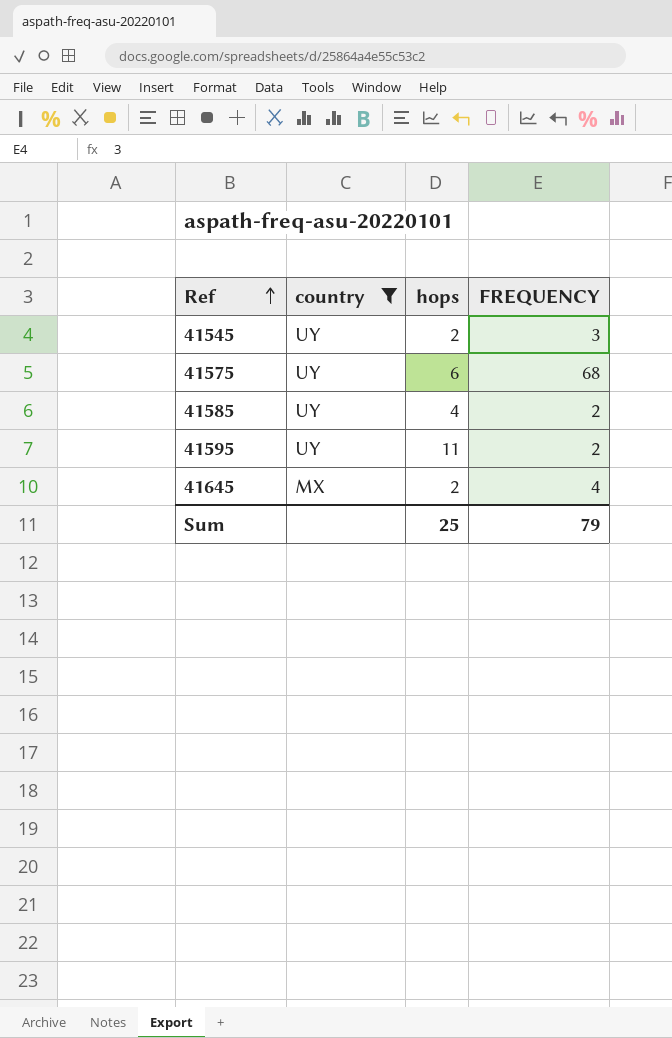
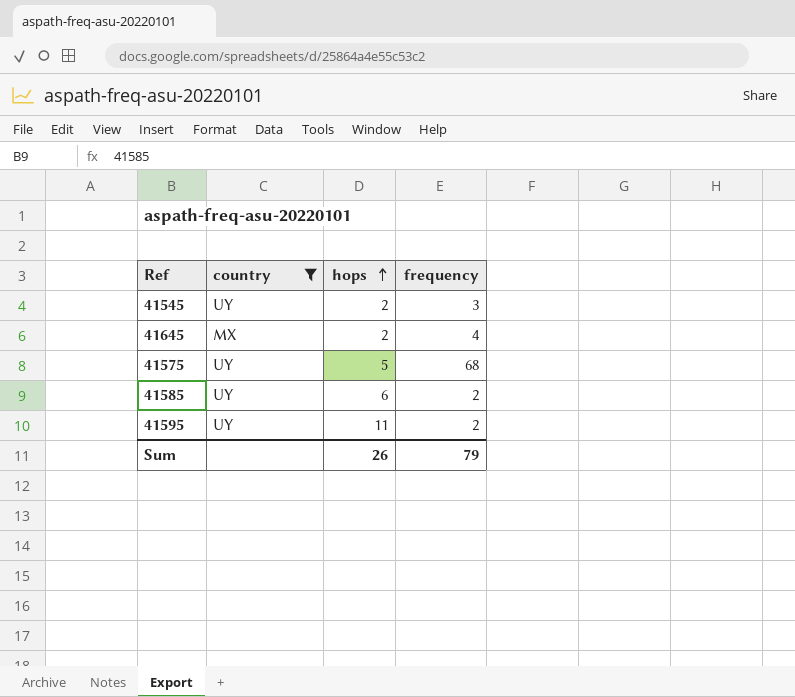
row order: Ref ascending -> hops ascending
column name: FREQUENCY -> frequency
41575 | hops: 6 -> 5
41585 | hops: 4 -> 6
Sum | hops: 25 -> 26

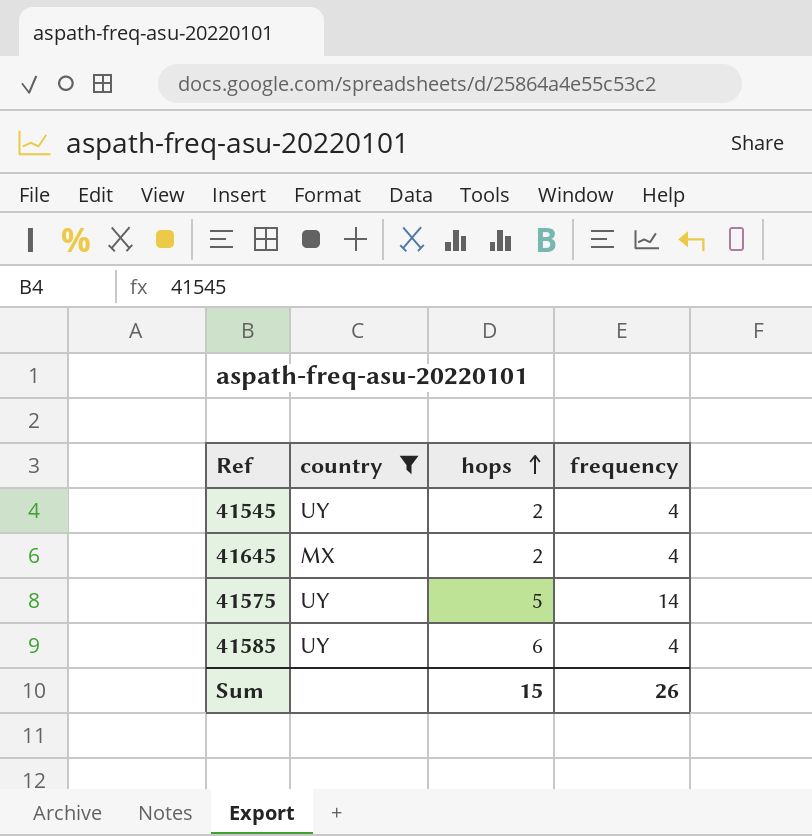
row 41595: UY | 11 | 2 -> none
41545 | frequency: 3 -> 4
41575 | frequency: 68 -> 14
41585 | frequency: 2 -> 4
Sum | hops: 26 -> 15
Sum | frequency: 79 -> 26

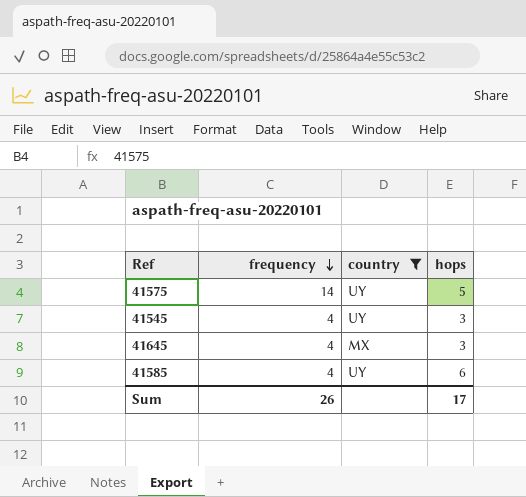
row order: hops ascending -> frequency descending
column frequency | position: 4 -> 2
41545 | hops: 2 -> 3
41645 | hops: 2 -> 3
Sum | hops: 15 -> 17

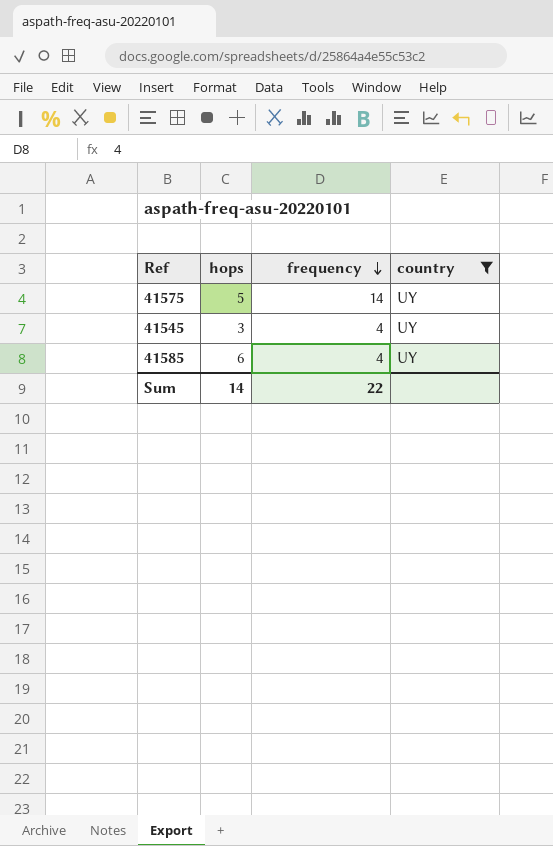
column hops | position: 4 -> 2
row 41645: 4 | MX | 3 -> none
Sum | hops: 17 -> 14
Sum | frequency: 26 -> 22

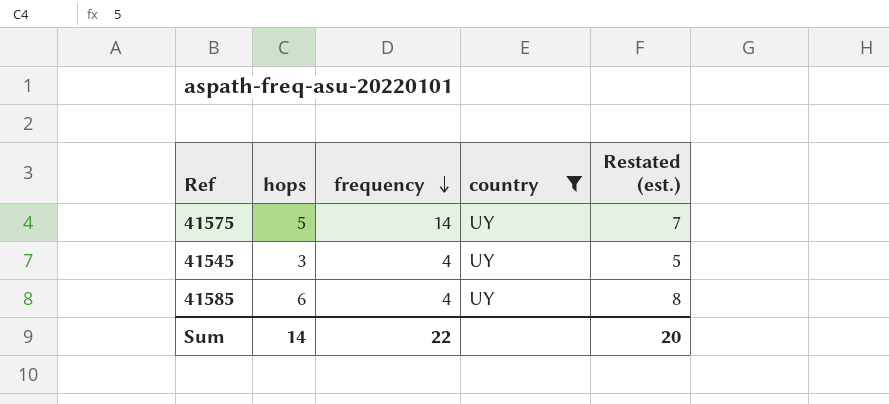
column Restated (est.) | formula: none -> [hops] + 2

